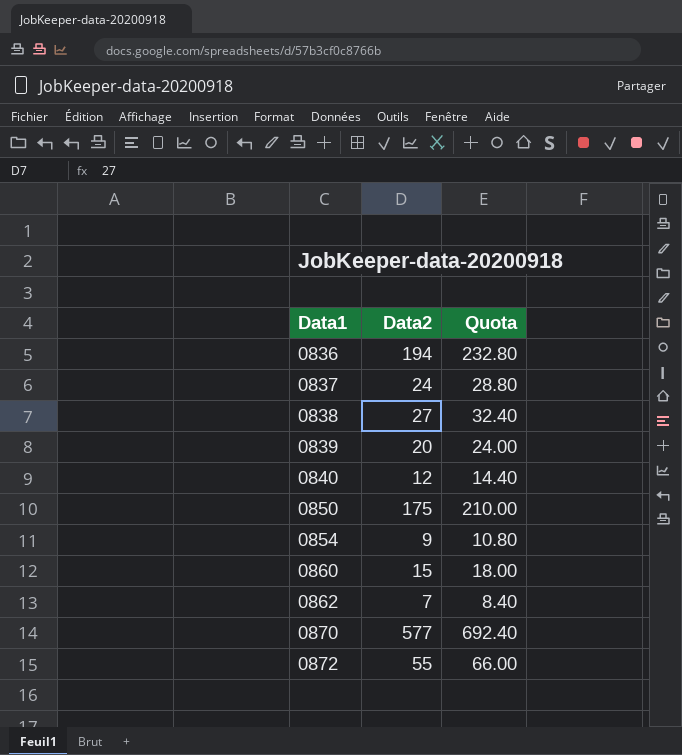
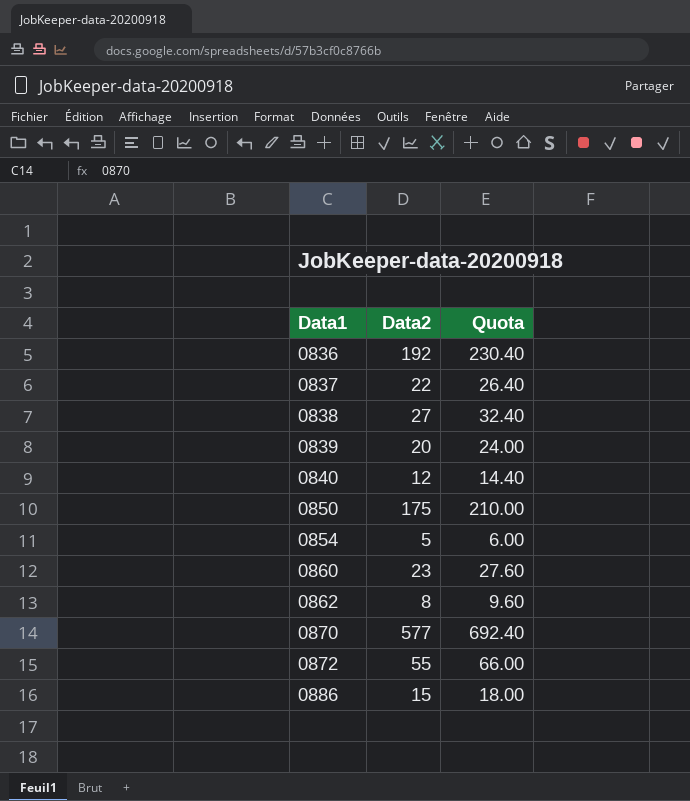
0836 | Data2: 194 -> 192
0836 | Quota: 232.80 -> 230.40
0837 | Data2: 24 -> 22
0837 | Quota: 28.80 -> 26.40
0854 | Data2: 9 -> 5
0854 | Quota: 10.80 -> 6.00
0860 | Data2: 15 -> 23
0860 | Quota: 18.00 -> 27.60
0862 | Data2: 7 -> 8
0862 | Quota: 8.40 -> 9.60
row 0886: none -> 15 | 18.00

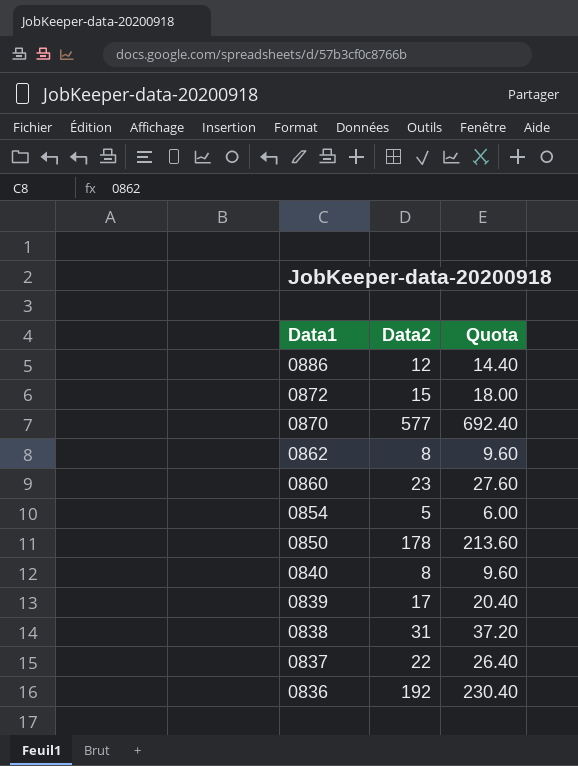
row order: Data1 ascending -> Data1 descending
0886 | Data2: 15 -> 12
0886 | Quota: 18.00 -> 14.40
0872 | Data2: 55 -> 15
0872 | Quota: 66.00 -> 18.00
0850 | Data2: 175 -> 178
0850 | Quota: 210.00 -> 213.60
0840 | Data2: 12 -> 8
0840 | Quota: 14.40 -> 9.60
0839 | Data2: 20 -> 17
0839 | Quota: 24.00 -> 20.40
0838 | Data2: 27 -> 31
0838 | Quota: 32.40 -> 37.20

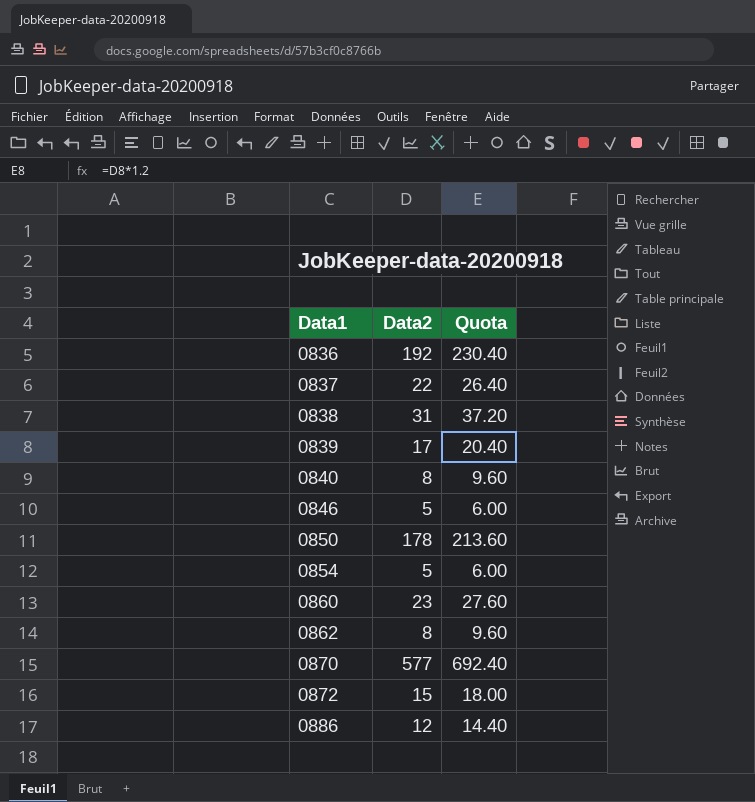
row order: Data1 descending -> Data1 ascending
row 0846: none -> 5 | 6.00

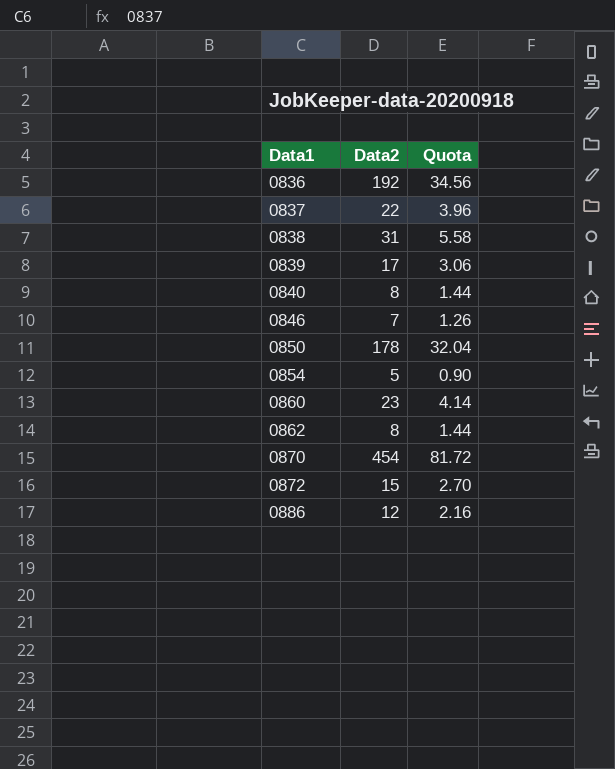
column Quota | formula: [Data2] * 1.2 -> [Data2] * 0.18
0846 | Data2: 5 -> 7
0870 | Data2: 577 -> 454

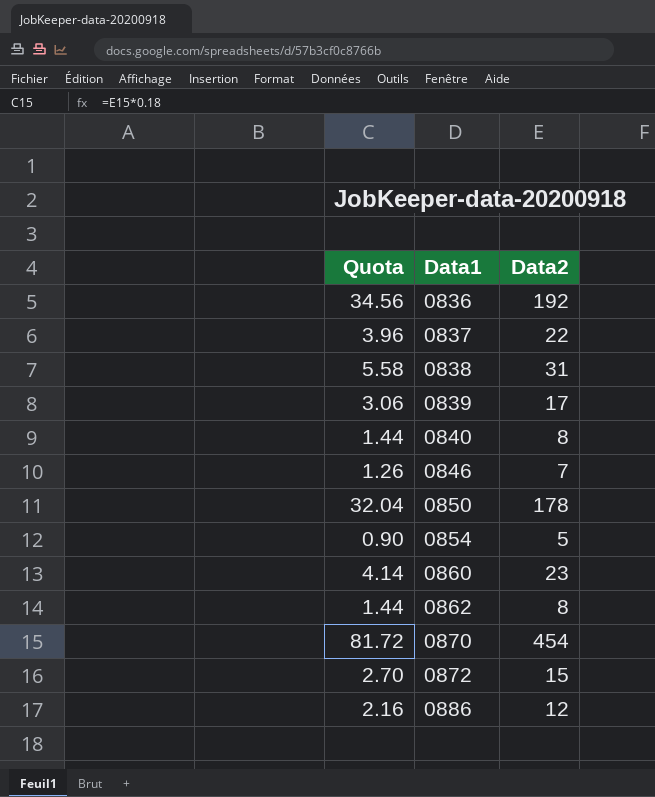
column Quota | position: 3 -> 1

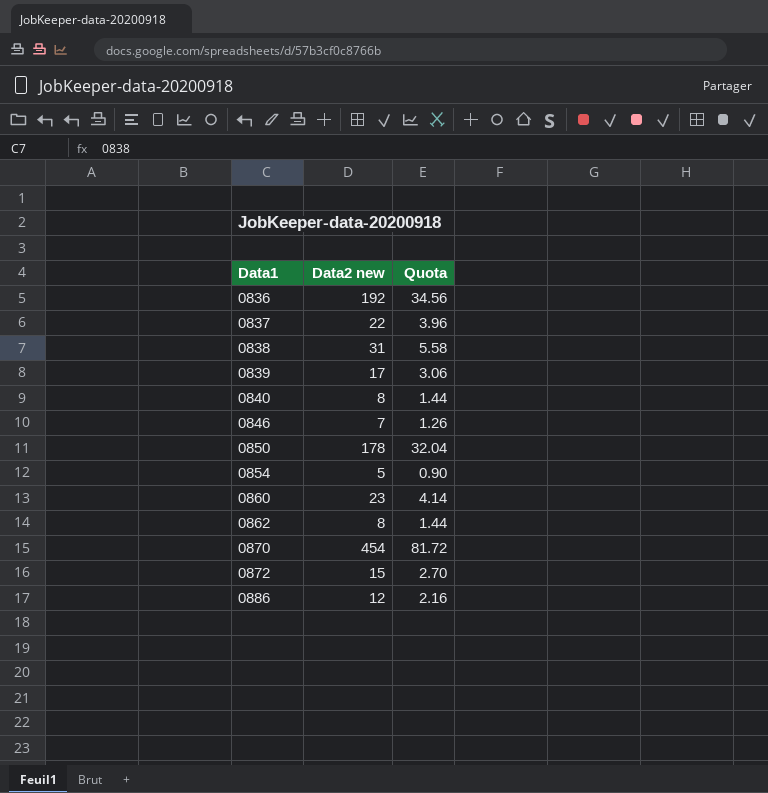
column name: Data2 -> Data2 new
column Quota | position: 1 -> 3

